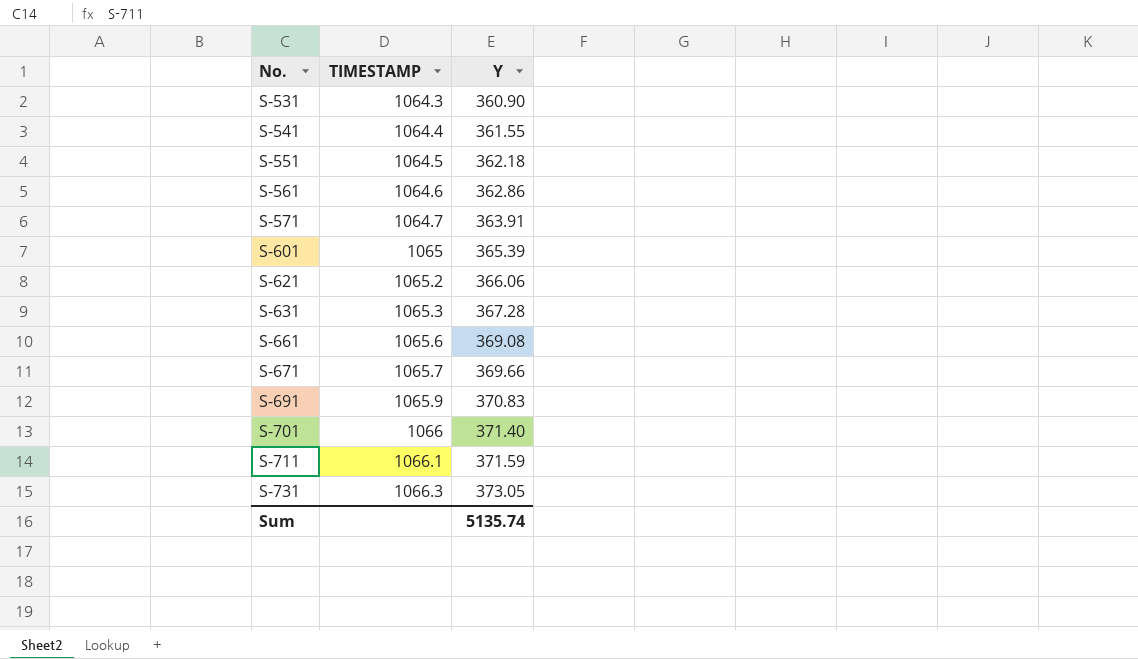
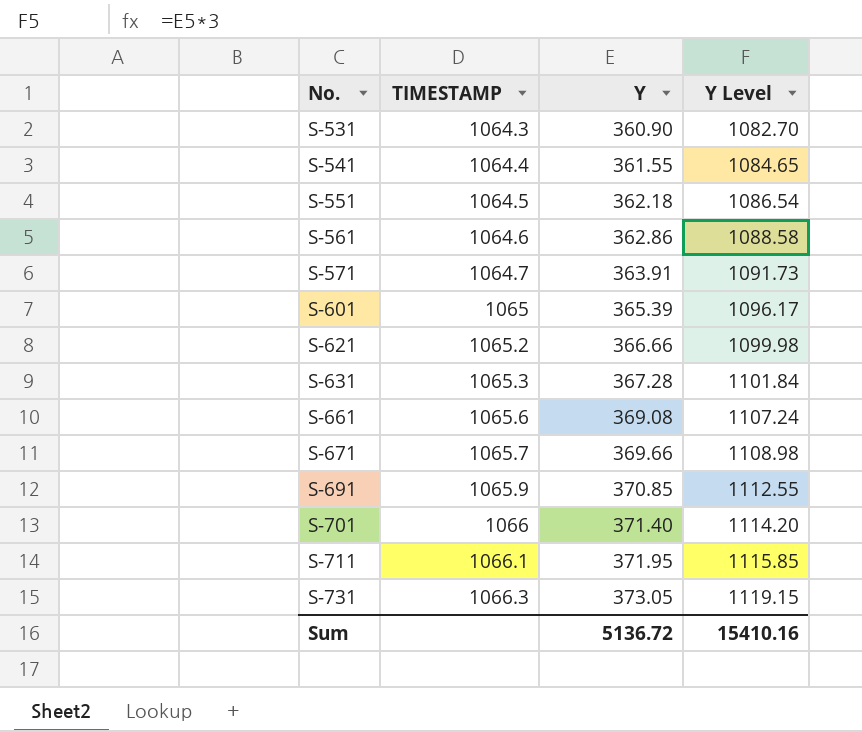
column Y Level | formula: none -> [Y] * 3
S-621 | Y: 366.06 -> 366.66
S-691 | Y: 370.83 -> 370.85
S-711 | Y: 371.59 -> 371.95
Sum | Y: 5135.74 -> 5136.72

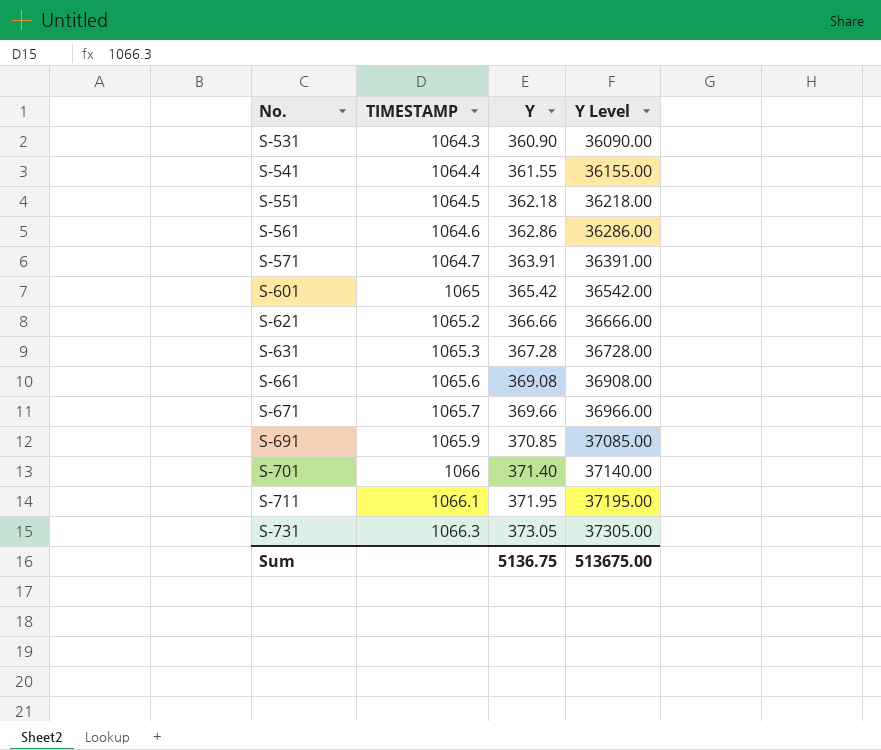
column Y Level | formula: [Y] * 3 -> [Y] * 100
S-601 | Y: 365.39 -> 365.42
Sum | Y: 5136.72 -> 5136.75
Sum | Y Level: 15410.16 -> 513675.00

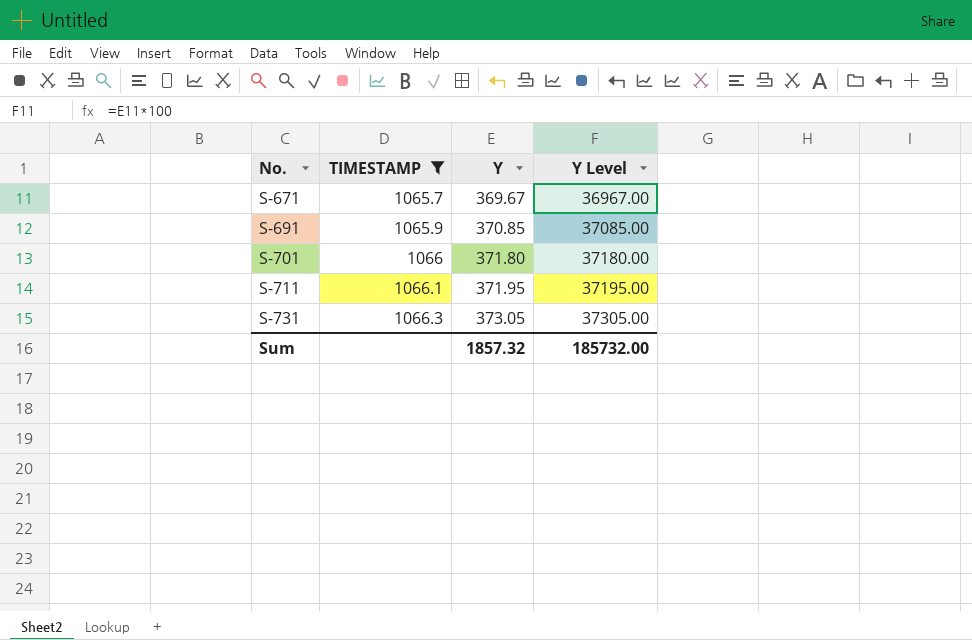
filter: none -> TIMESTAMP >= 1065.7
S-671 | Y: 369.66 -> 369.67
S-671 | Y Level: 36966.00 -> 36967.00
S-701 | Y: 371.40 -> 371.80
S-701 | Y Level: 37140.00 -> 37180.00
Sum | Y: 5136.75 -> 1857.32
Sum | Y Level: 513675.00 -> 185732.00

